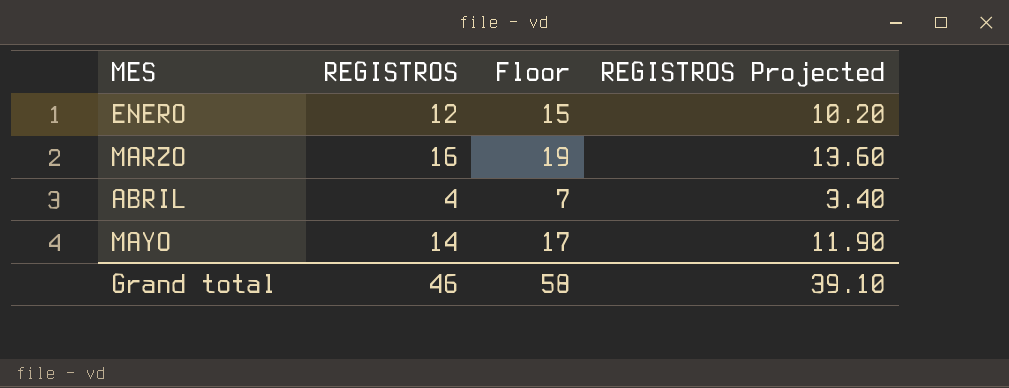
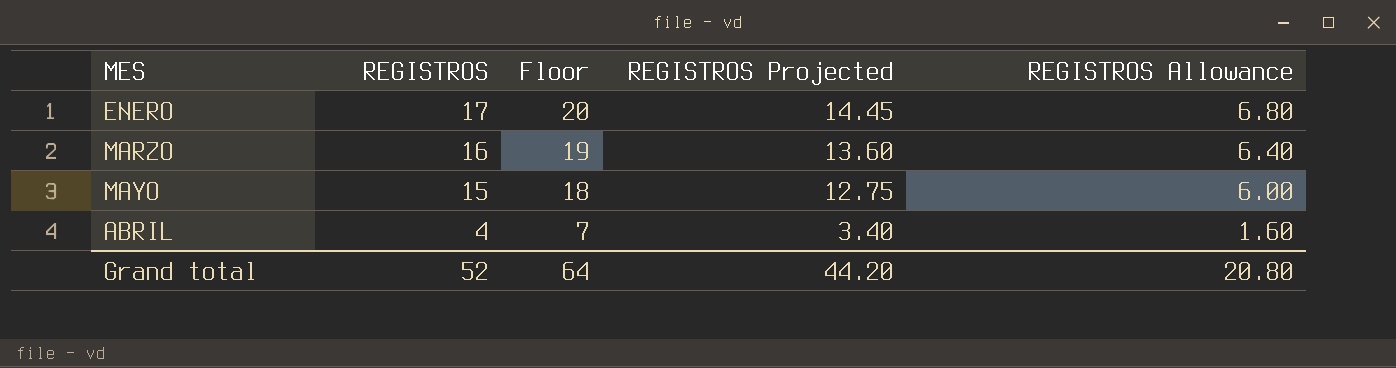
row order: MES ascending -> REGISTROS descending
column REGISTROS Allowance | formula: none -> [REGISTROS] * 0.4
ENERO | REGISTROS: 12 -> 17
ENERO | Floor: 15 -> 20
ENERO | REGISTROS Projected: 10.20 -> 14.45
MAYO | REGISTROS: 14 -> 15
MAYO | Floor: 17 -> 18
MAYO | REGISTROS Projected: 11.90 -> 12.75
Grand total | REGISTROS: 46 -> 52
Grand total | Floor: 58 -> 64
Grand total | REGISTROS Projected: 39.10 -> 44.20

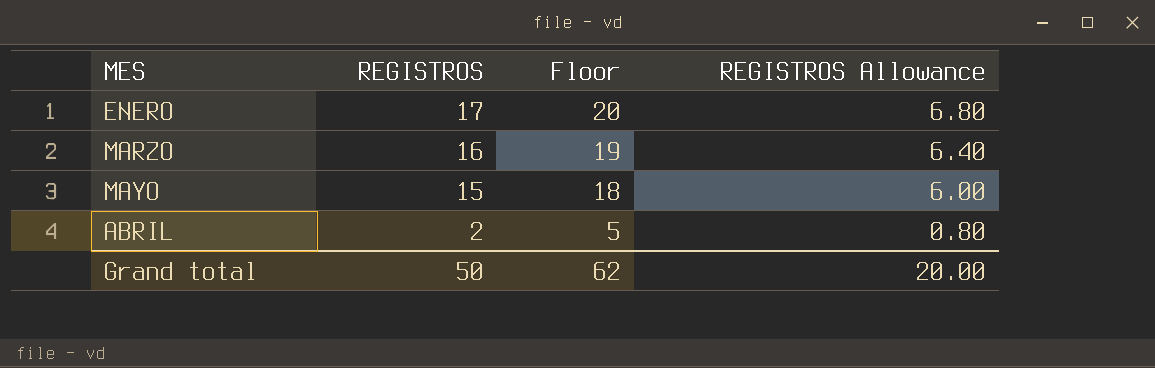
column REGISTROS Projected | formula: [REGISTROS] * 0.85 -> none
ABRIL | REGISTROS: 4 -> 2
ABRIL | Floor: 7 -> 5
ABRIL | REGISTROS Allowance: 1.60 -> 0.80
Grand total | REGISTROS: 52 -> 50
Grand total | Floor: 64 -> 62
Grand total | REGISTROS Allowance: 20.80 -> 20.00

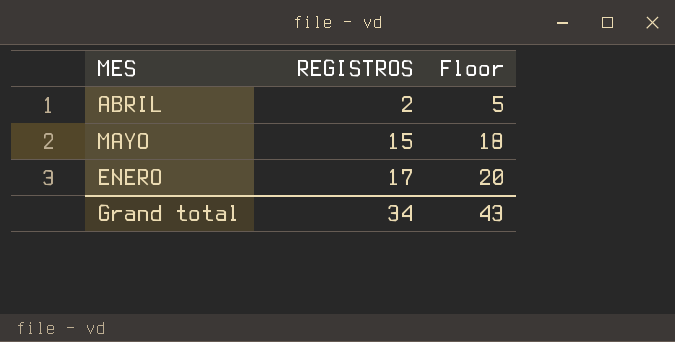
row order: REGISTROS descending -> REGISTROS ascending
column REGISTROS Allowance | formula: [REGISTROS] * 0.4 -> none
row MARZO: 16 | 19 | 6.40 -> none
Grand total | REGISTROS: 50 -> 34
Grand total | Floor: 62 -> 43

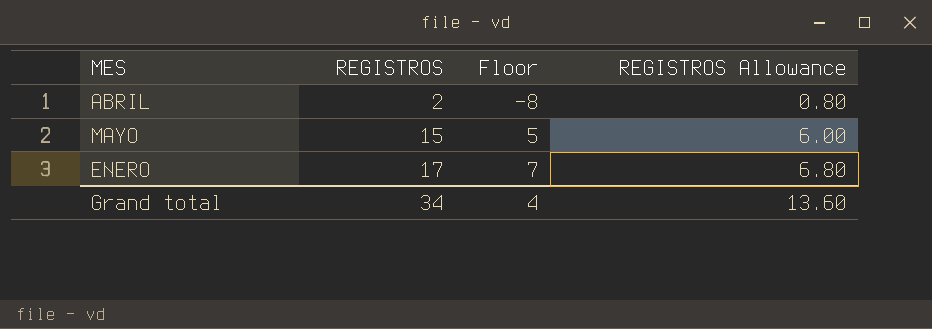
column Floor | formula: [REGISTROS] + 3 -> [REGISTROS] - 10
column REGISTROS Allowance | formula: none -> [REGISTROS] * 0.4
Grand total | Floor: 43 -> 4

